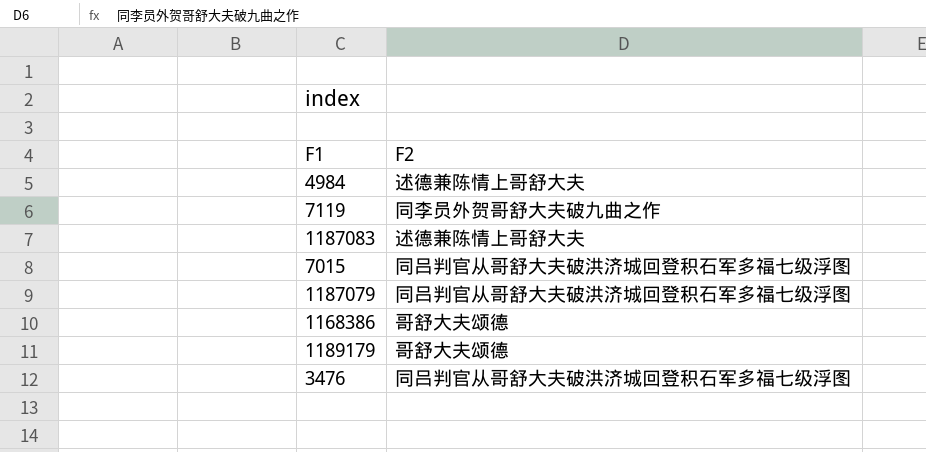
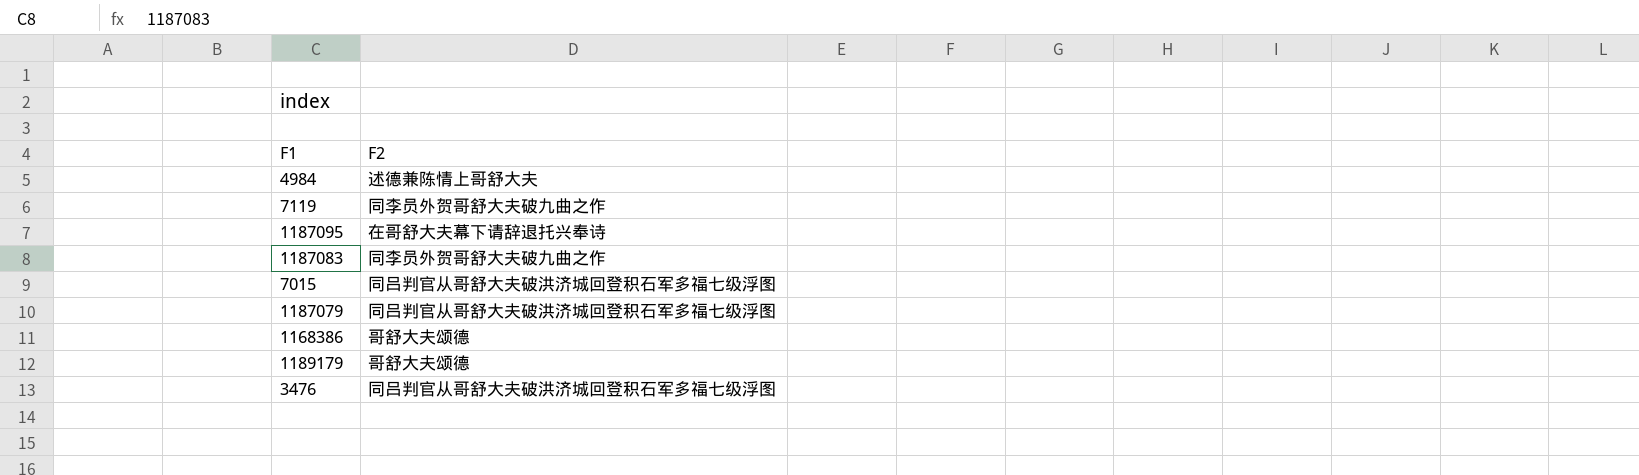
row 1187095: none -> 在哥舒大夫幕下请辞退托兴奉诗
1187083 | F2: 述德兼陈情上哥舒大夫 -> 同李员外贺哥舒大夫破九曲之作

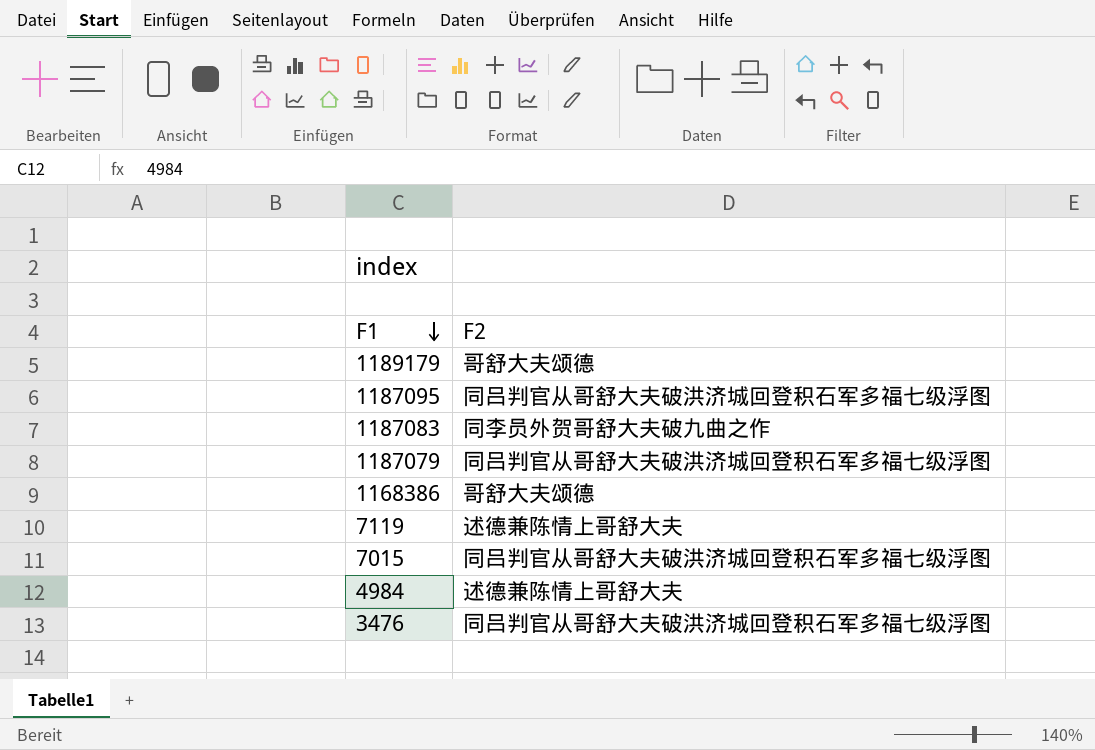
row order: none -> F1 descending
1187095 | F2: 在哥舒大夫幕下请辞退托兴奉诗 -> 同吕判官从哥舒大夫破洪济城回登积石军多福七级浮图
7119 | F2: 同李员外贺哥舒大夫破九曲之作 -> 述德兼陈情上哥舒大夫

